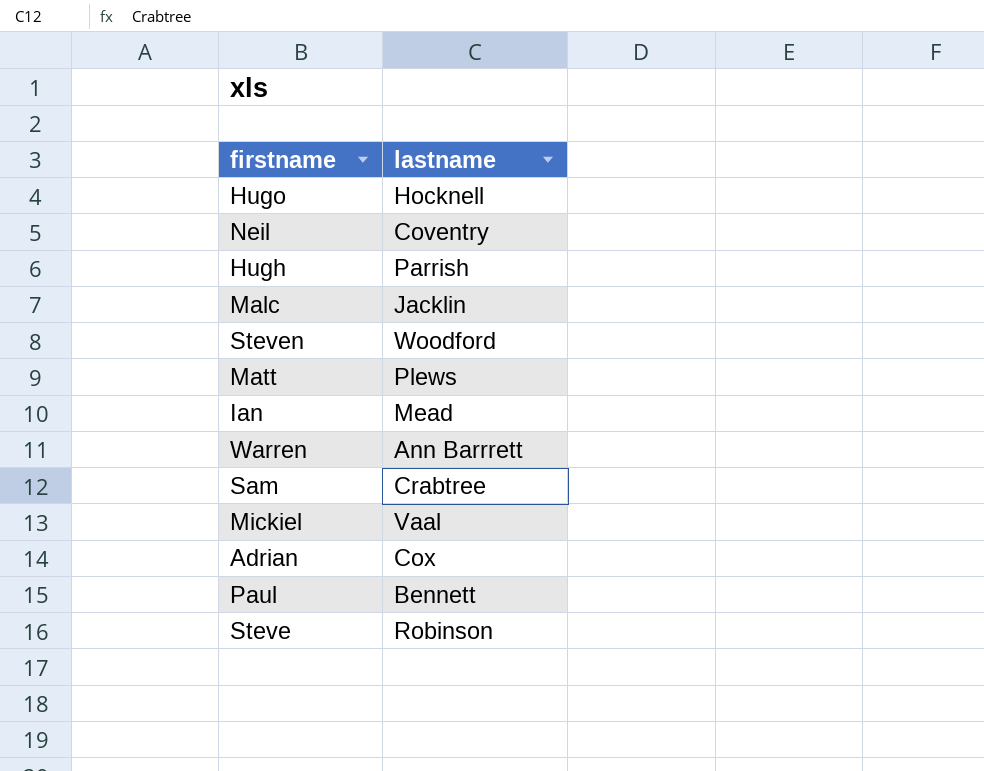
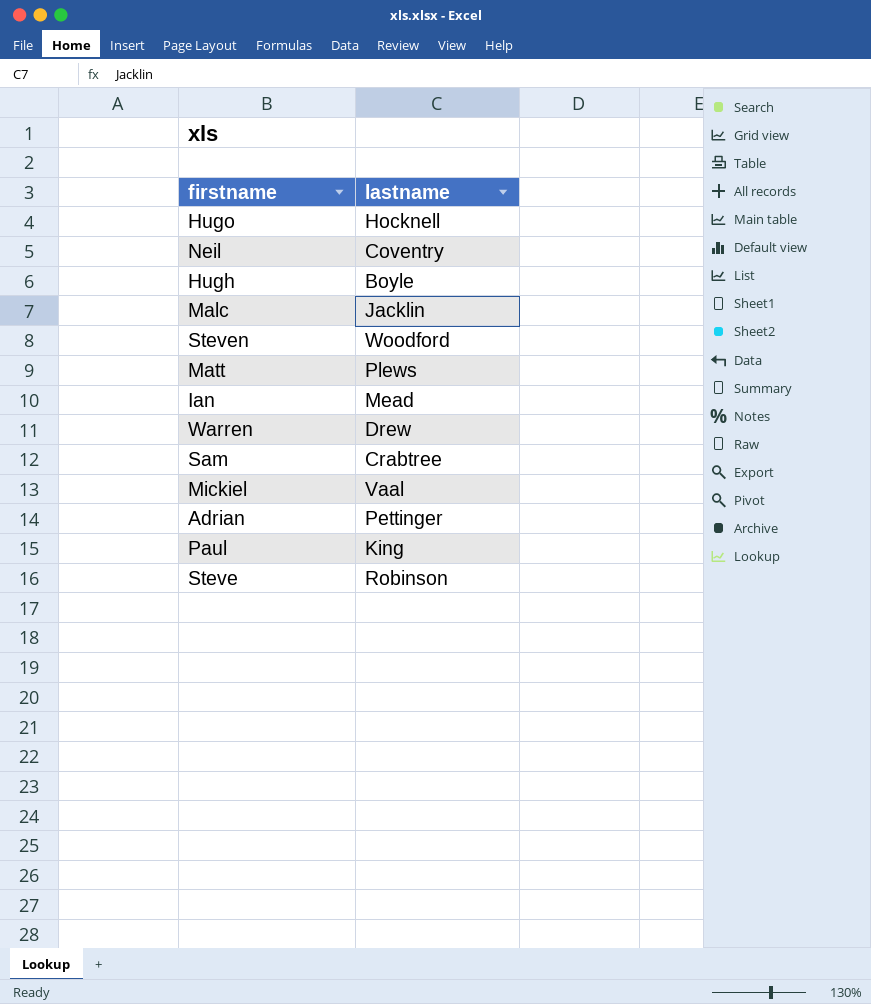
Hugh | lastname: Parrish -> Boyle
Warren | lastname: Ann Barrrett -> Drew
Adrian | lastname: Cox -> Pettinger
Paul | lastname: Bennett -> King

